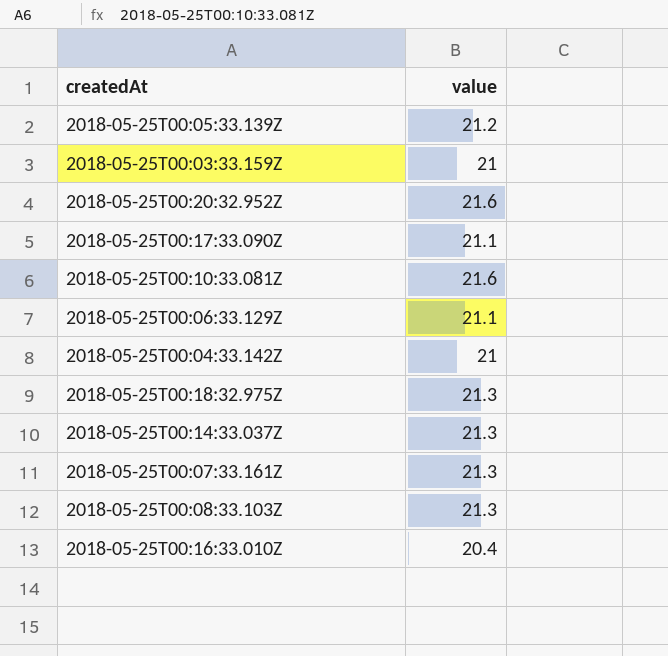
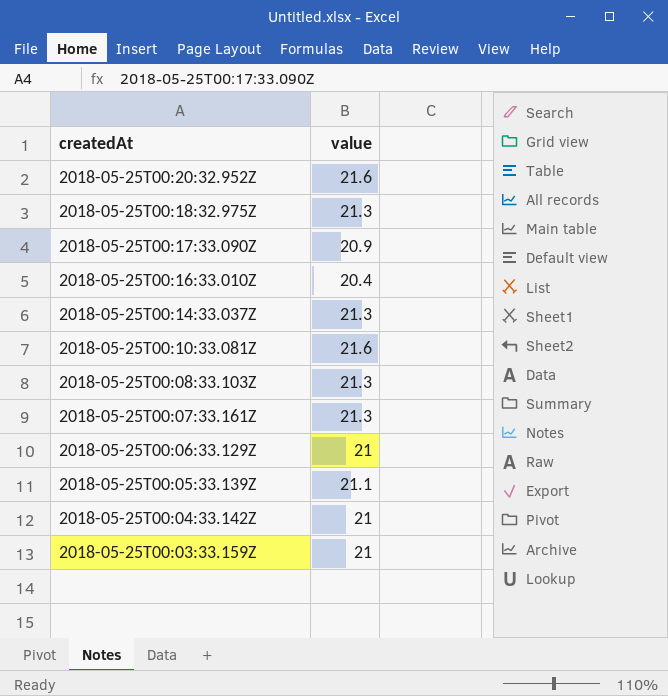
row order: none -> createdAt descending
2018-05-25T00:17:33.090Z | value: 21.1 -> 20.9
2018-05-25T00:06:33.129Z | value: 21.1 -> 21
2018-05-25T00:05:33.139Z | value: 21.2 -> 21.1

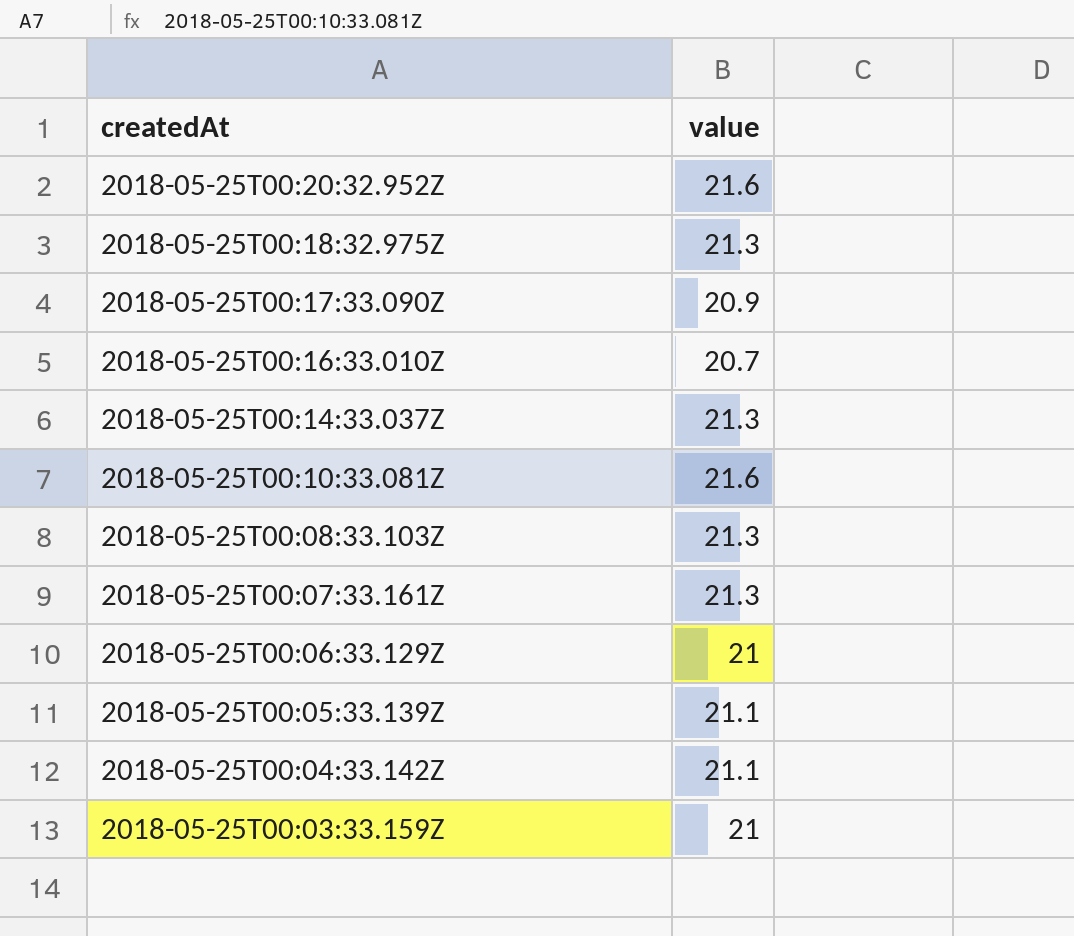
2018-05-25T00:16:33.010Z | value: 20.4 -> 20.7
2018-05-25T00:04:33.142Z | value: 21 -> 21.1

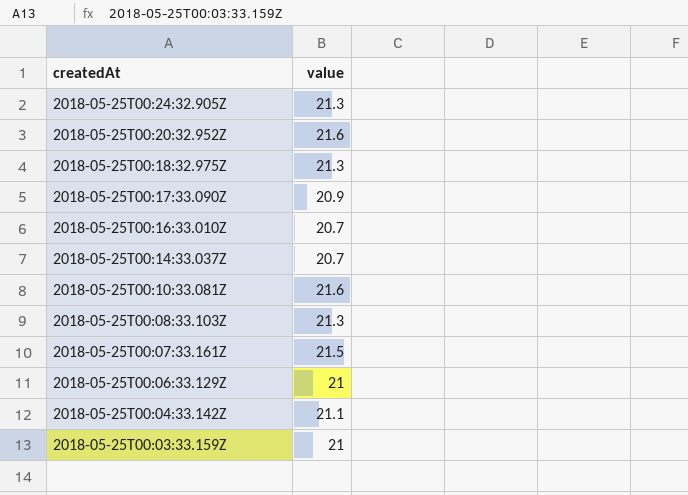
row 2018-05-25T00:05:33.139Z: 21.1 -> none
row 2018-05-25T00:24:32.905Z: none -> 21.3
2018-05-25T00:14:33.037Z | value: 21.3 -> 20.7
2018-05-25T00:07:33.161Z | value: 21.3 -> 21.5

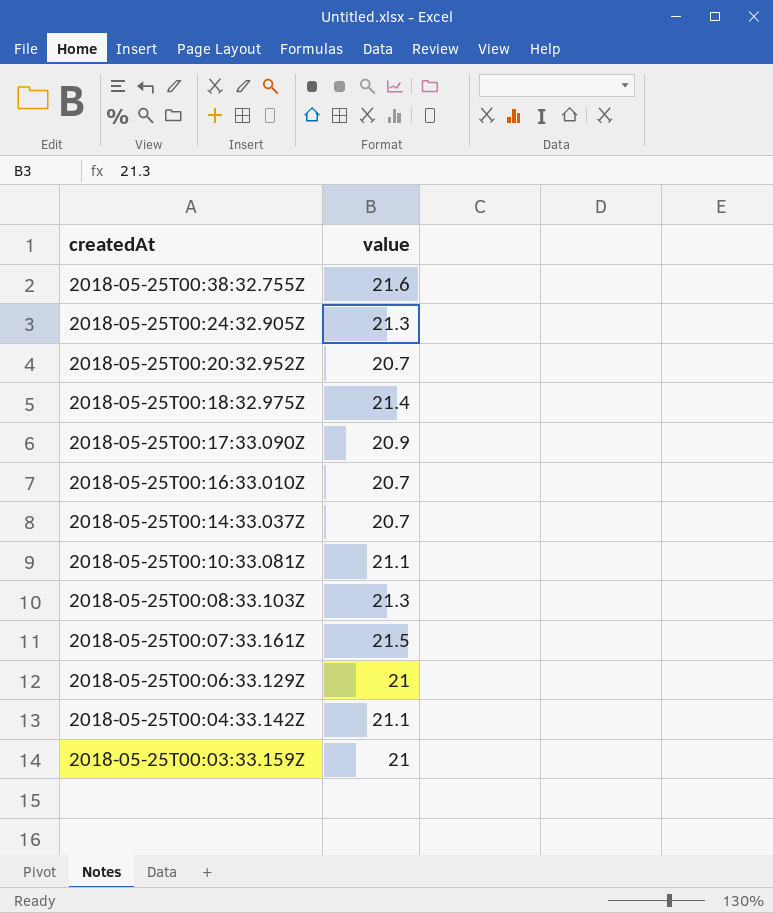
row 2018-05-25T00:38:32.755Z: none -> 21.6
2018-05-25T00:20:32.952Z | value: 21.6 -> 20.7
2018-05-25T00:18:32.975Z | value: 21.3 -> 21.4
2018-05-25T00:10:33.081Z | value: 21.6 -> 21.1

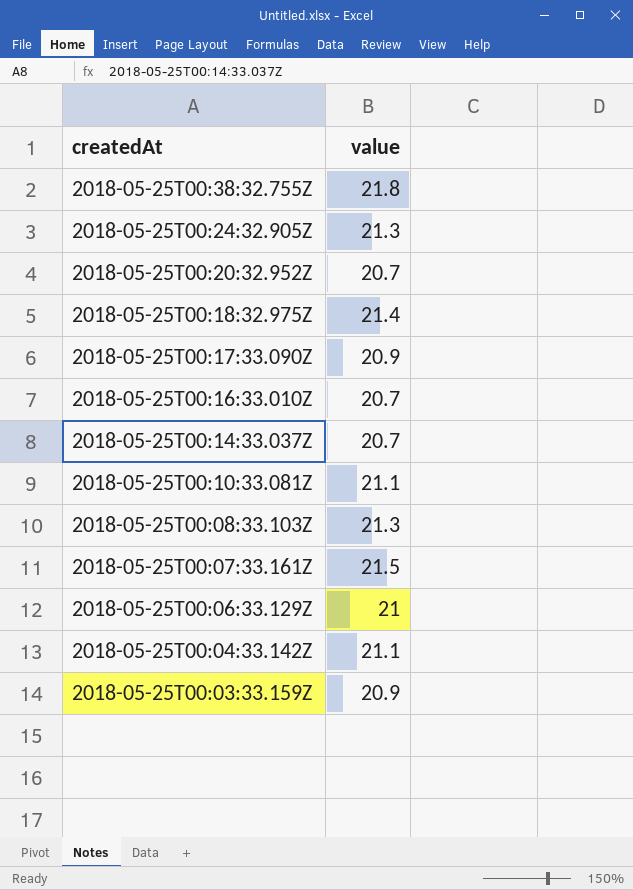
2018-05-25T00:38:32.755Z | value: 21.6 -> 21.8
2018-05-25T00:03:33.159Z | value: 21 -> 20.9

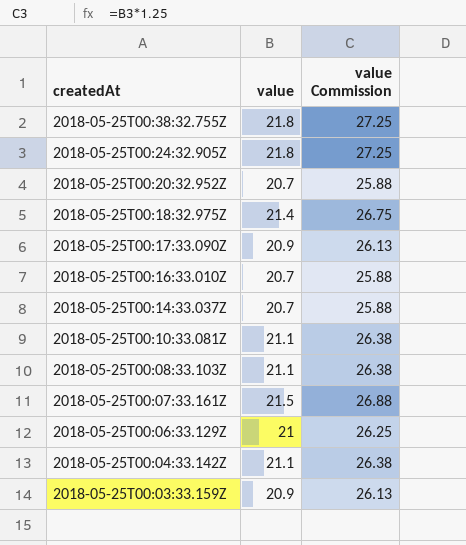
column value Commission | formula: none -> [value] * 1.25
2018-05-25T00:24:32.905Z | value: 21.3 -> 21.8
2018-05-25T00:08:33.103Z | value: 21.3 -> 21.1

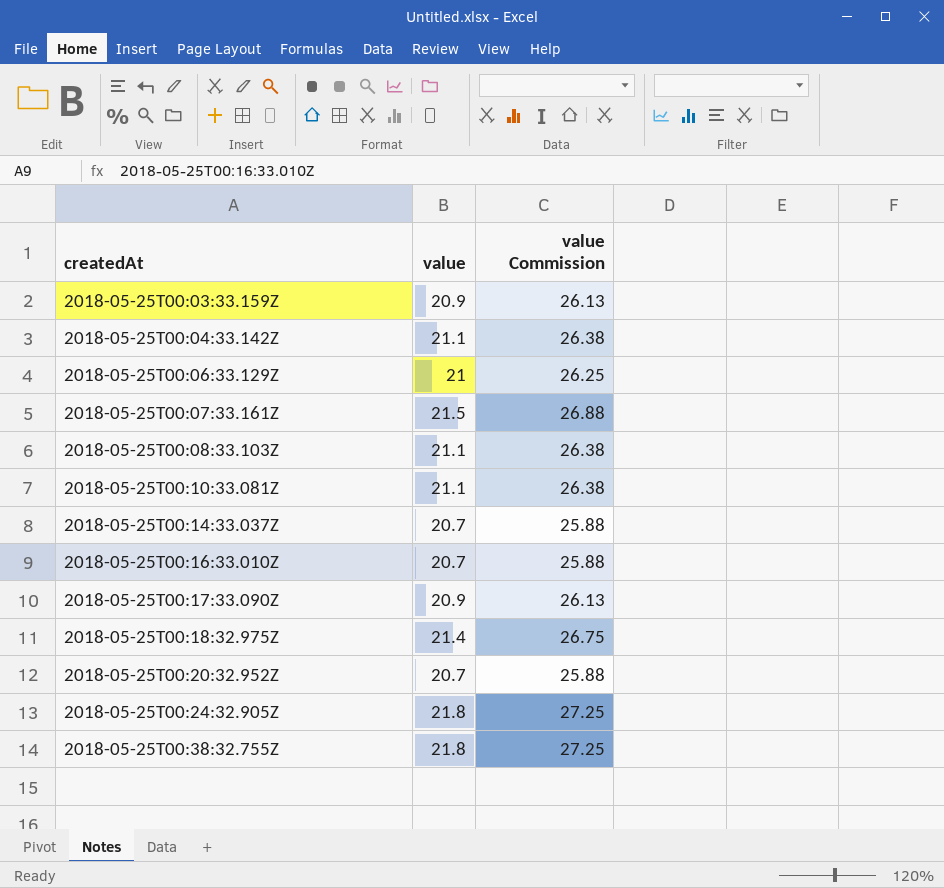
row order: createdAt descending -> createdAt ascending

